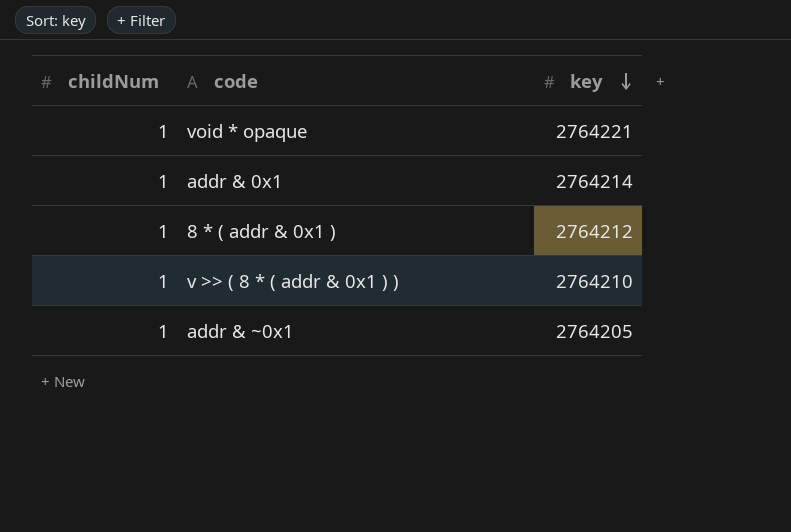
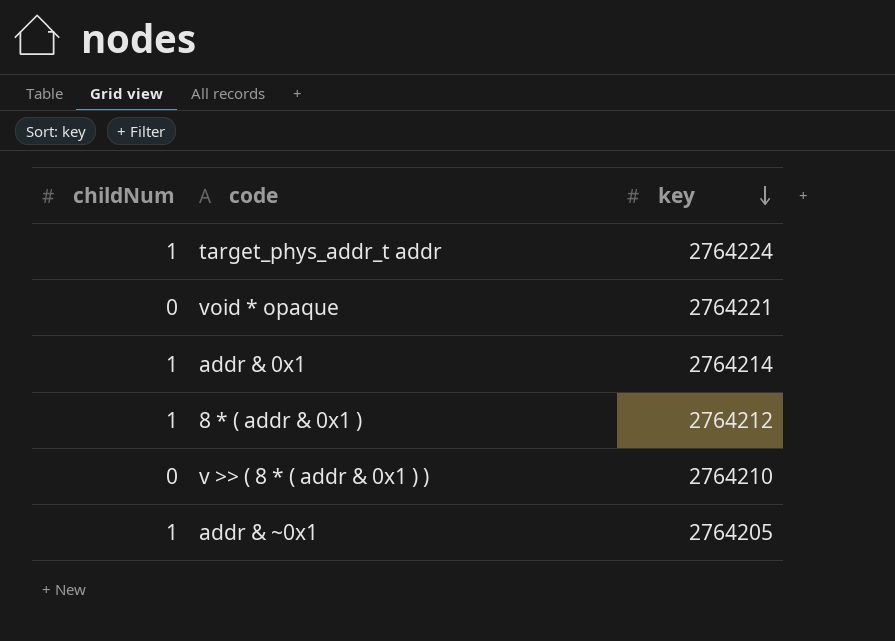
row target_phys_addr_t addr: none -> 1 | 2764224
void * opaque | childNum: 1 -> 0
v >> ( 8 * ( addr & 0x1 ) ) | childNum: 1 -> 0

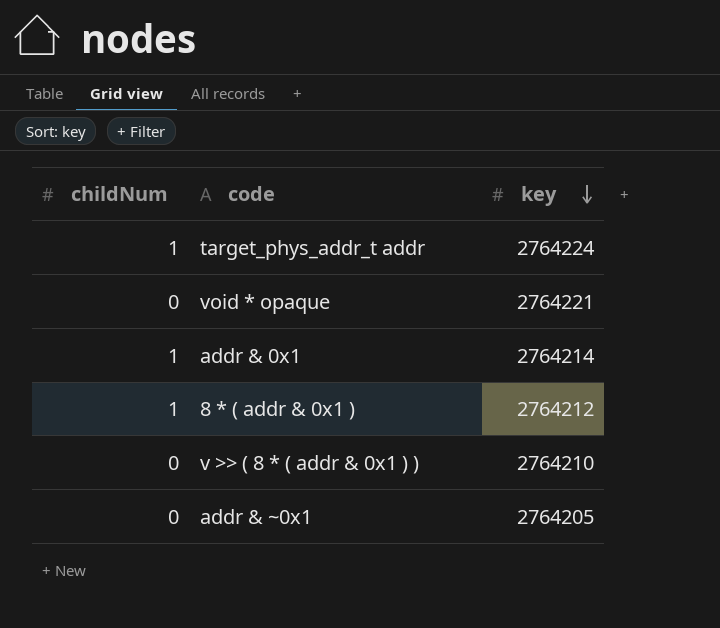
addr & ~0x1 | childNum: 1 -> 0

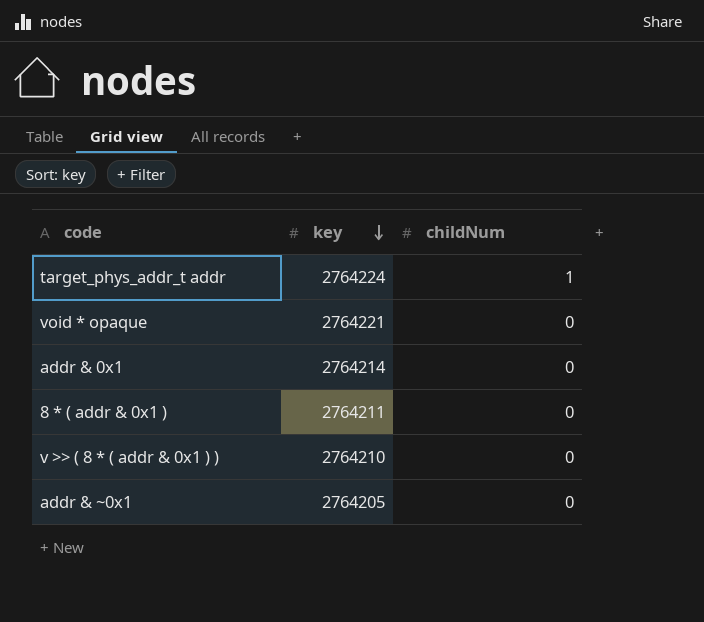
column childNum | position: 1 -> 3
addr & 0x1 | childNum: 1 -> 0
8 * ( addr & 0x1 ) | key: 2764212 -> 2764211
8 * ( addr & 0x1 ) | childNum: 1 -> 0

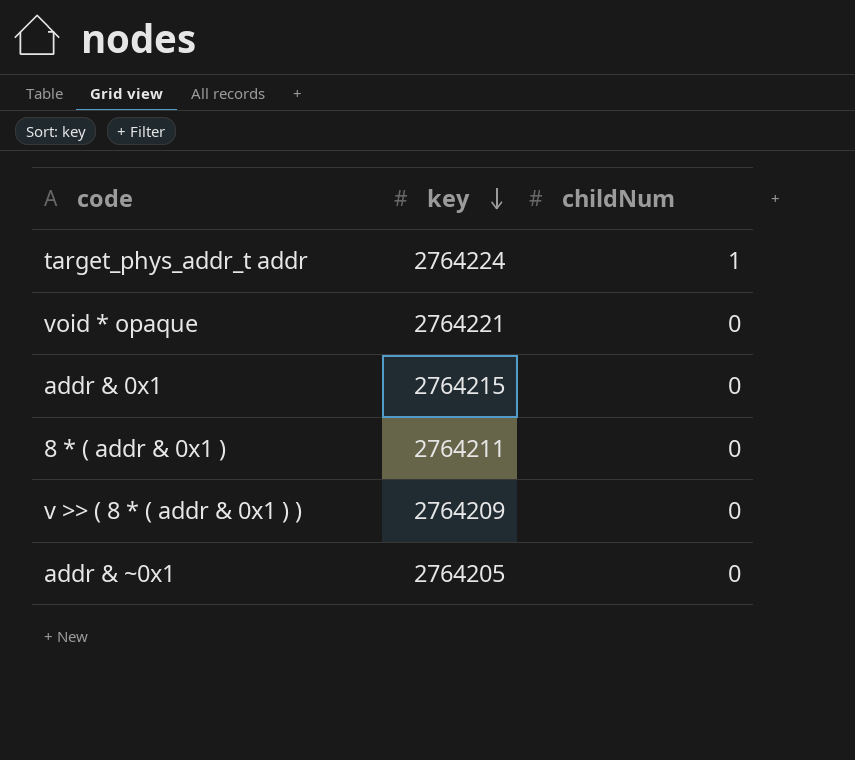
addr & 0x1 | key: 2764214 -> 2764215
v >> ( 8 * ( addr & 0x1 ) ) | key: 2764210 -> 2764209

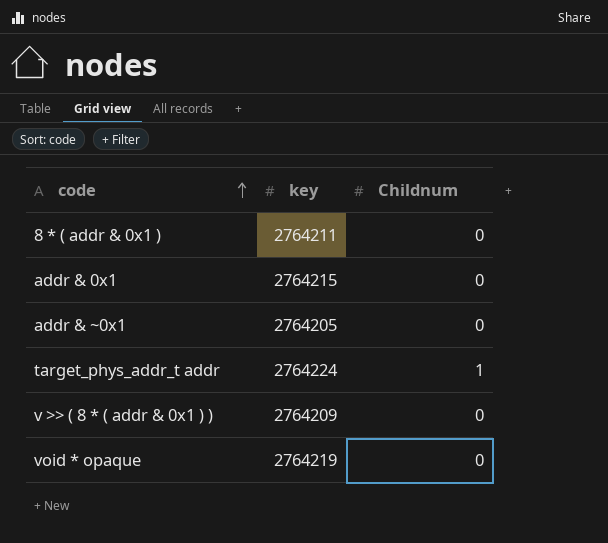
row order: key descending -> code ascending
column name: childNum -> Childnum
void * opaque | key: 2764221 -> 2764219

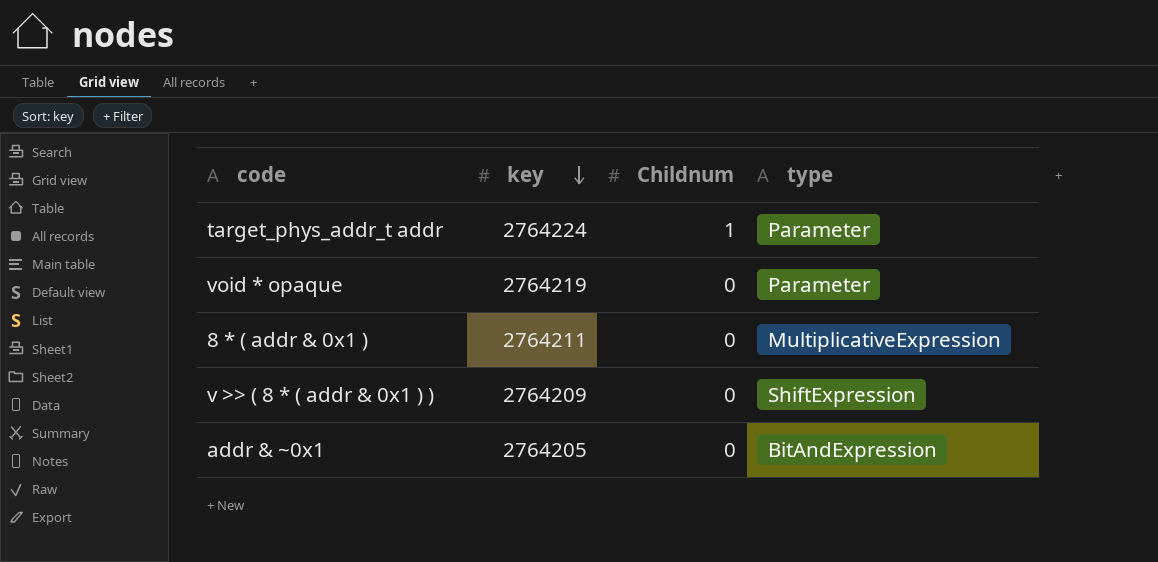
row order: code ascending -> key descending
column type | position: none -> 4
row addr & 0x1: 2764215 | 0 -> none

